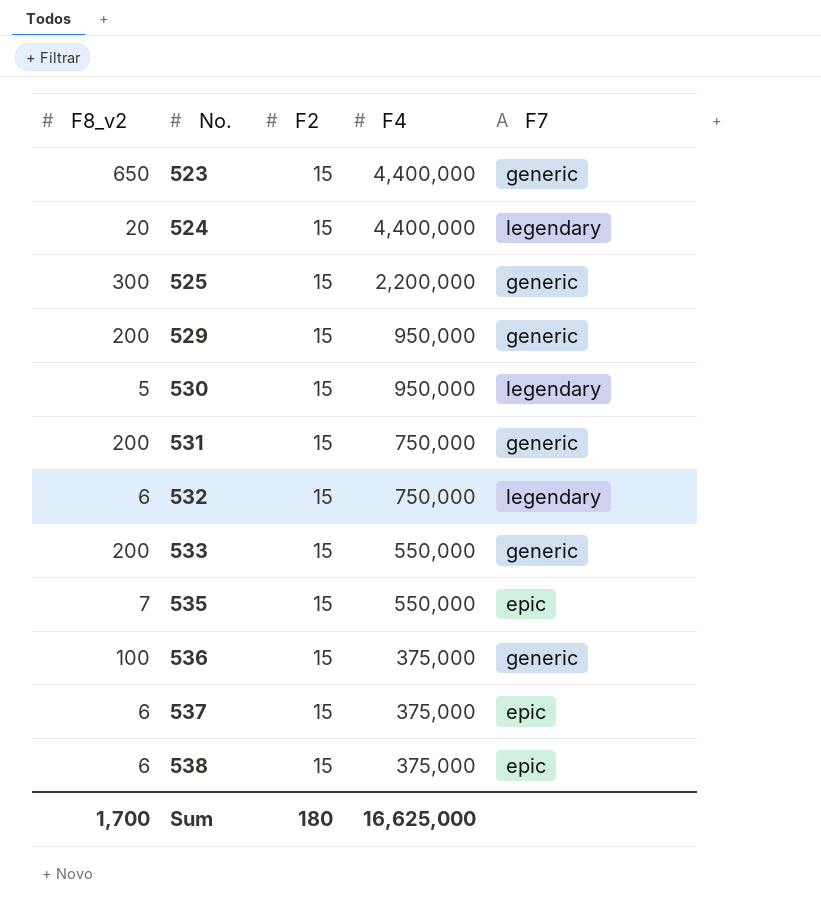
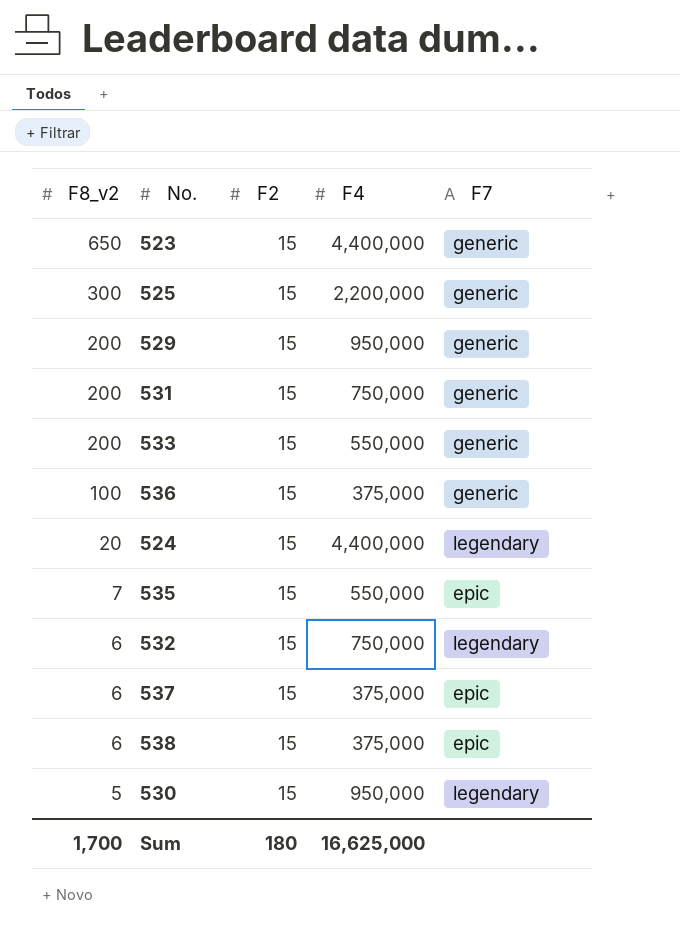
row order: No. ascending -> F8_v2 descending

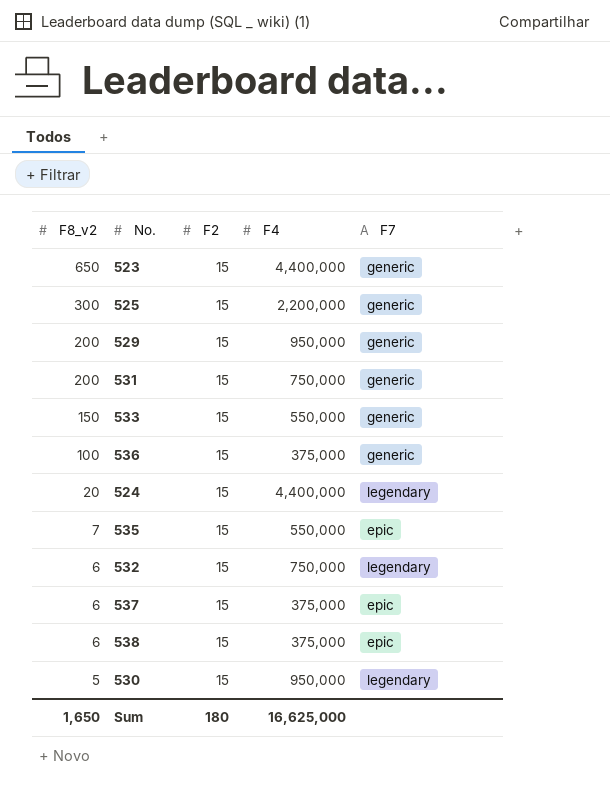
533 | F8_v2: 200 -> 150
Sum | F8_v2: 1,700 -> 1,650

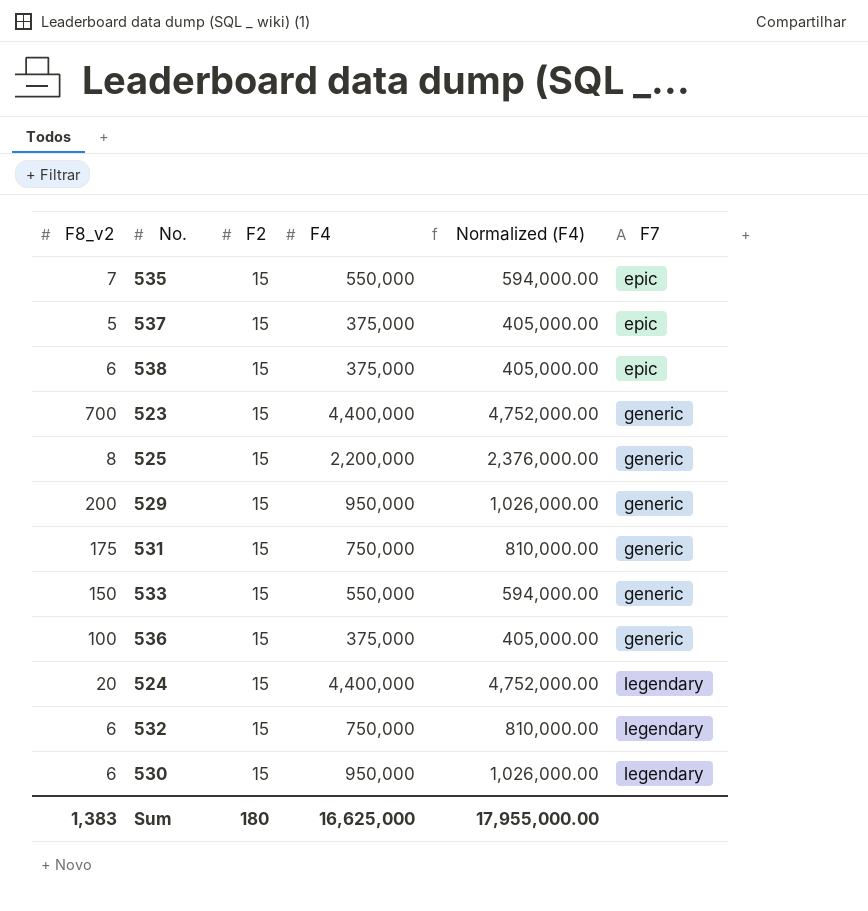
row order: F8_v2 descending -> F7 ascending
column Normalized (F4) | formula: none -> [F4] * 1.08
537 | F8_v2: 6 -> 5
523 | F8_v2: 650 -> 700
525 | F8_v2: 300 -> 8
531 | F8_v2: 200 -> 175
530 | F8_v2: 5 -> 6
Sum | F8_v2: 1,650 -> 1,383

